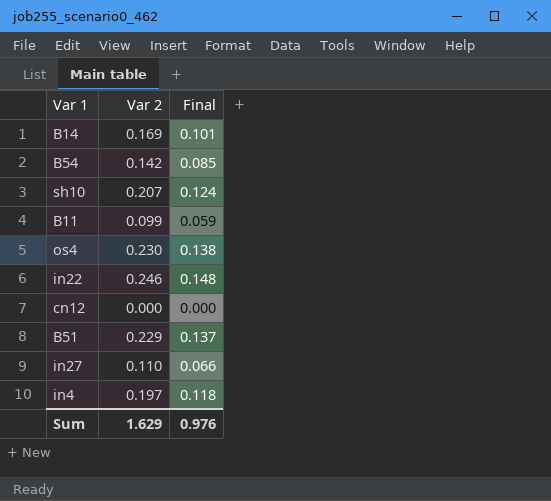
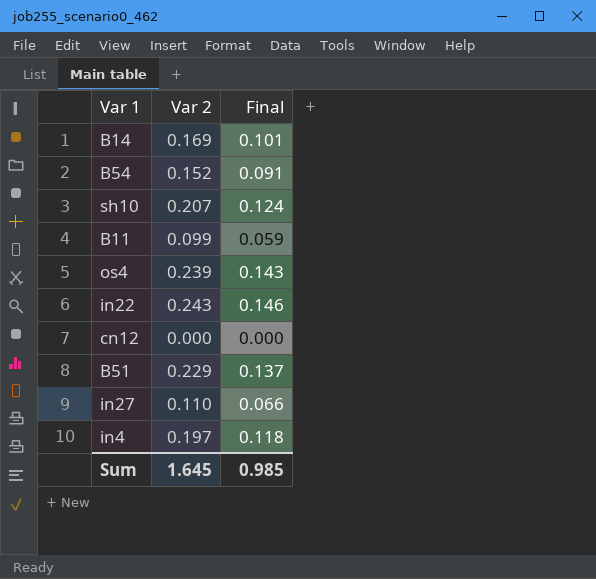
B54 | Var 2: 0.142 -> 0.152
B54 | Final: 0.085 -> 0.091
os4 | Var 2: 0.230 -> 0.239
os4 | Final: 0.138 -> 0.143
in22 | Var 2: 0.246 -> 0.243
in22 | Final: 0.148 -> 0.146
Sum | Var 2: 1.629 -> 1.645
Sum | Final: 0.976 -> 0.985

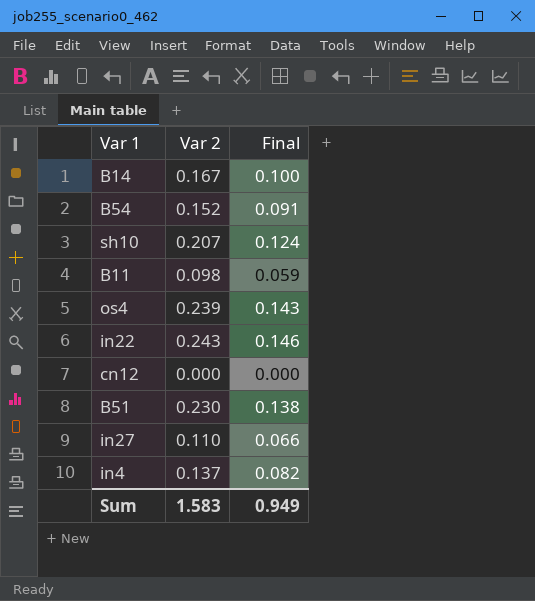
B14 | Var 2: 0.169 -> 0.167
B14 | Final: 0.101 -> 0.100
B11 | Var 2: 0.099 -> 0.098
B51 | Var 2: 0.229 -> 0.230
B51 | Final: 0.137 -> 0.138
in4 | Var 2: 0.197 -> 0.137
in4 | Final: 0.118 -> 0.082
Sum | Var 2: 1.645 -> 1.583
Sum | Final: 0.985 -> 0.949

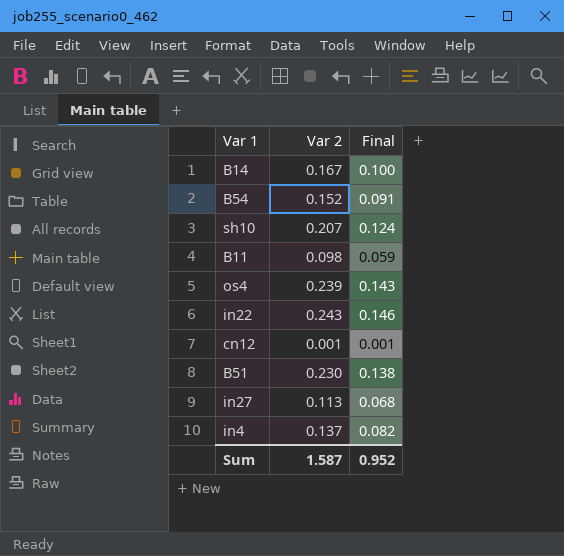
cn12 | Var 2: 0.000 -> 0.001
cn12 | Final: 0.000 -> 0.001
in27 | Var 2: 0.110 -> 0.113
in27 | Final: 0.066 -> 0.068
Sum | Var 2: 1.583 -> 1.587
Sum | Final: 0.949 -> 0.952

